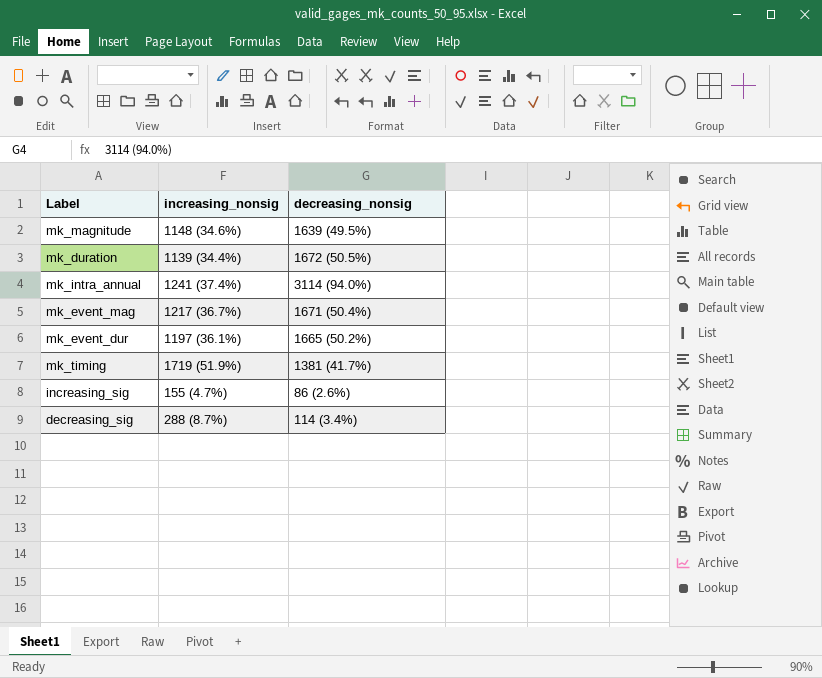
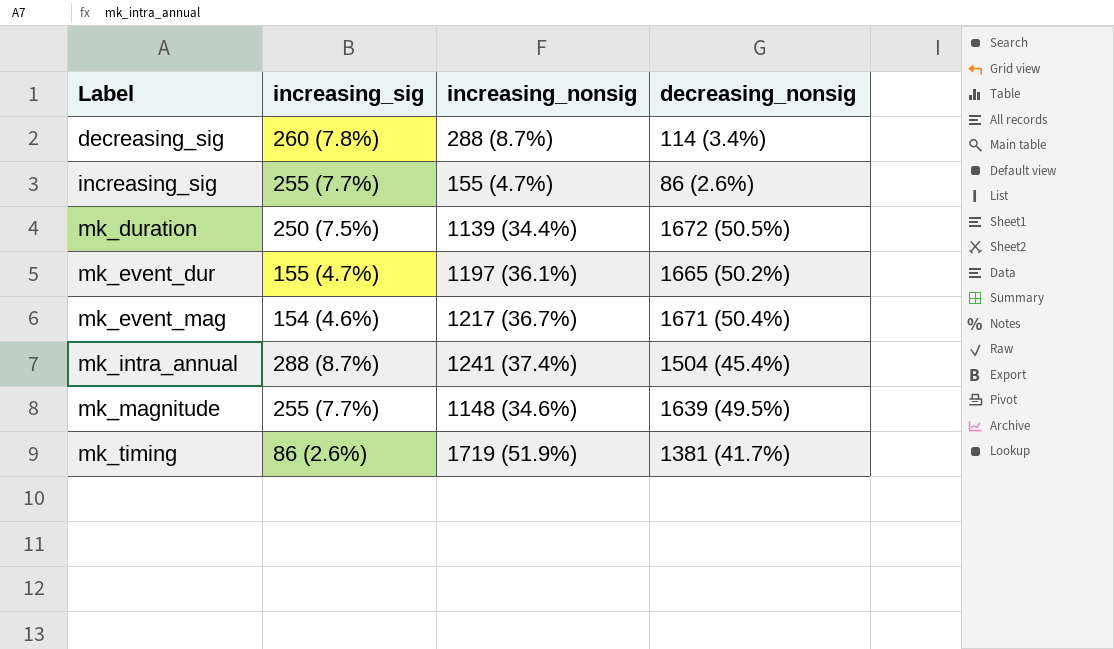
row order: none -> Label ascending
column increasing_sig | position: none -> 2
mk_intra_annual | decreasing_nonsig: 3114 (94.0%) -> 1504 (45.4%)

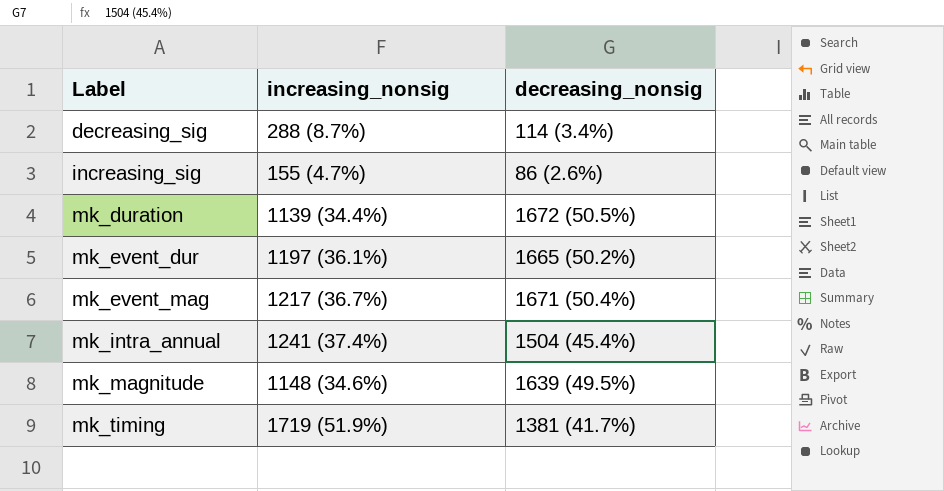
column increasing_sig | position: 2 -> none

